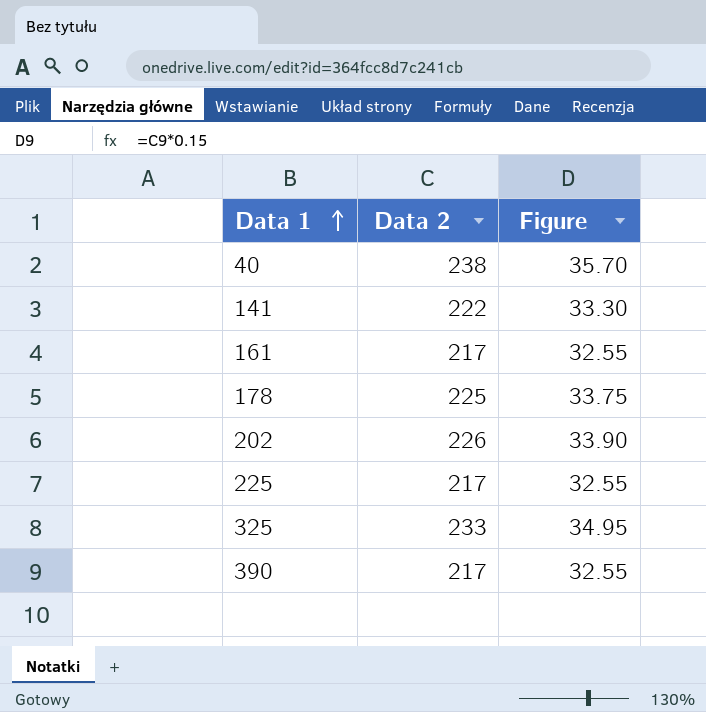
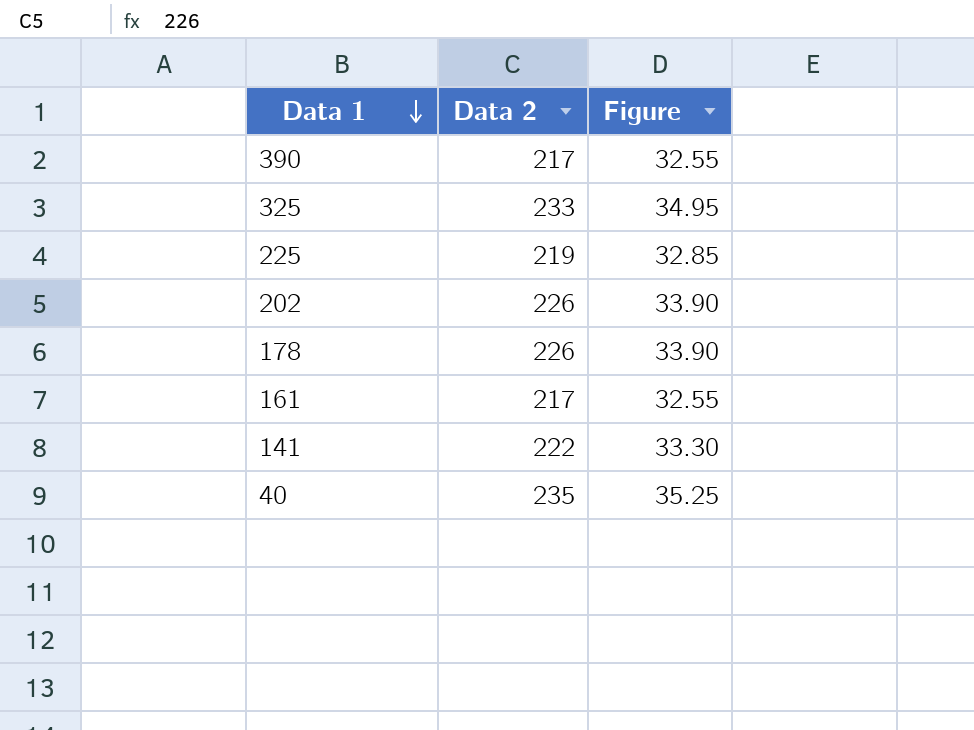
row order: Data 1 ascending -> Data 1 descending
225 | Data 2: 217 -> 219
225 | Figure: 32.55 -> 32.85
178 | Data 2: 225 -> 226
178 | Figure: 33.75 -> 33.90
40 | Data 2: 238 -> 235
40 | Figure: 35.70 -> 35.25

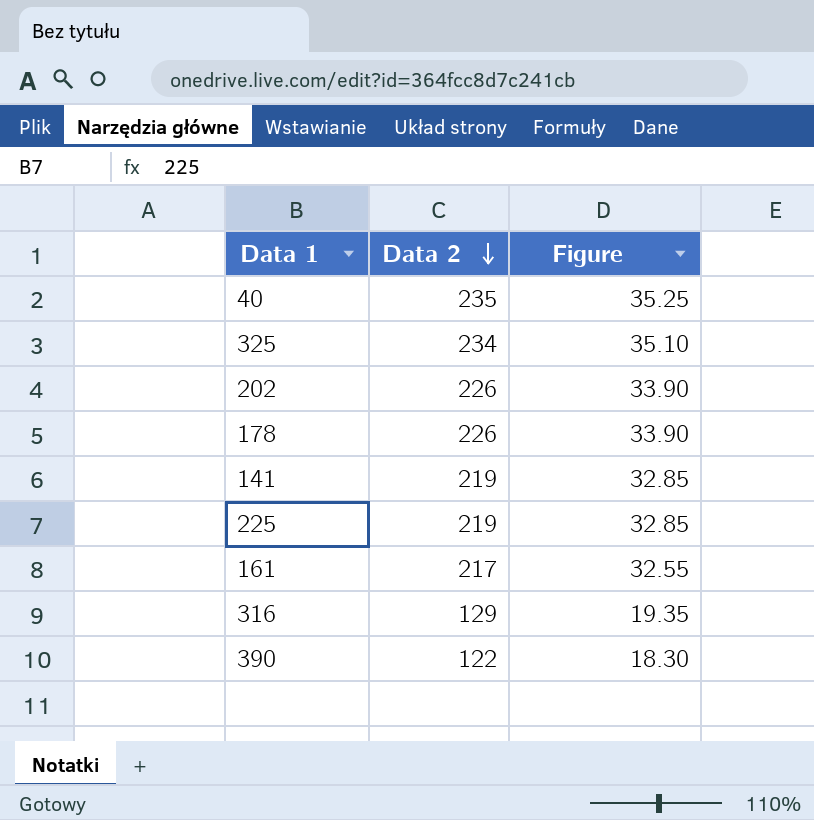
row order: Data 1 descending -> Data 2 descending
325 | Data 2: 233 -> 234
325 | Figure: 34.95 -> 35.10
141 | Data 2: 222 -> 219
141 | Figure: 33.30 -> 32.85
row 316: none -> 129 | 19.35
390 | Data 2: 217 -> 122
390 | Figure: 32.55 -> 18.30

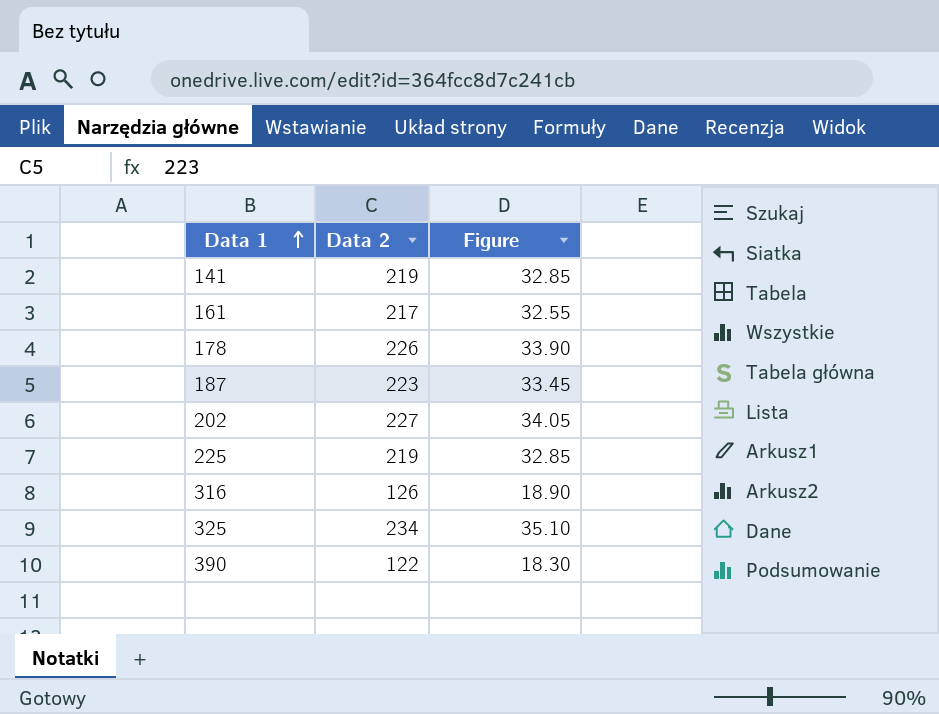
row order: Data 2 descending -> Data 1 ascending
row 40: 235 | 35.25 -> none
row 187: none -> 223 | 33.45
202 | Data 2: 226 -> 227
202 | Figure: 33.90 -> 34.05
316 | Data 2: 129 -> 126
316 | Figure: 19.35 -> 18.90

